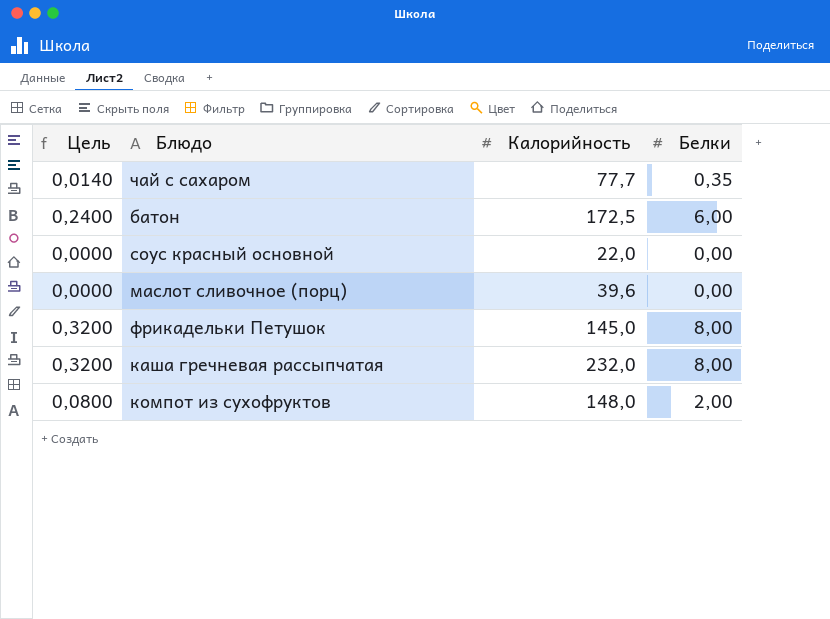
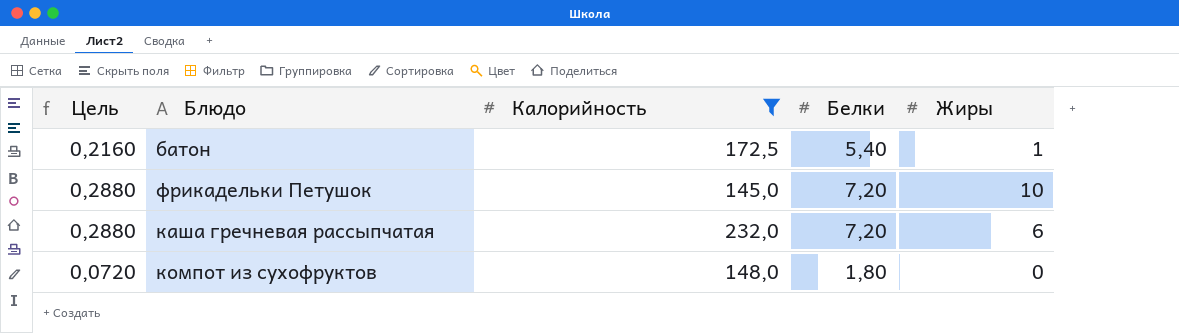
filter: none -> Калорийность >= 145,0
column Жиры | position: none -> 5
батон | Цель: 0,2400 -> 0,2160
батон | Белки: 6,00 -> 5,40
фрикадельки Петушок | Цель: 0,3200 -> 0,2880
фрикадельки Петушок | Белки: 8,00 -> 7,20
каша гречневая рассыпчатая | Цель: 0,3200 -> 0,2880
каша гречневая рассыпчатая | Белки: 8,00 -> 7,20
компот из сухофруктов | Цель: 0,0800 -> 0,0720
компот из сухофруктов | Белки: 2,00 -> 1,80

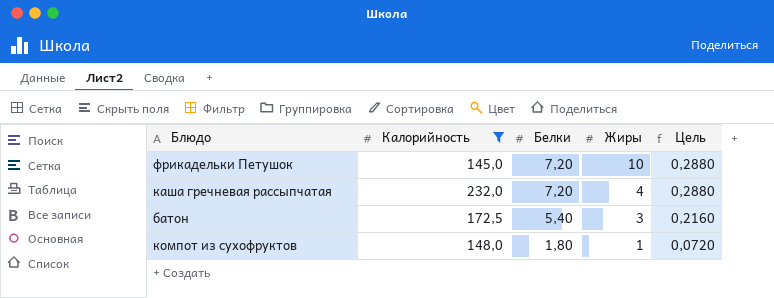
row order: none -> Белки descending
column Цель | position: 1 -> 5
каша гречневая рассыпчатая | Жиры: 6 -> 4
батон | Жиры: 1 -> 3
компот из сухофруктов | Жиры: 0 -> 1

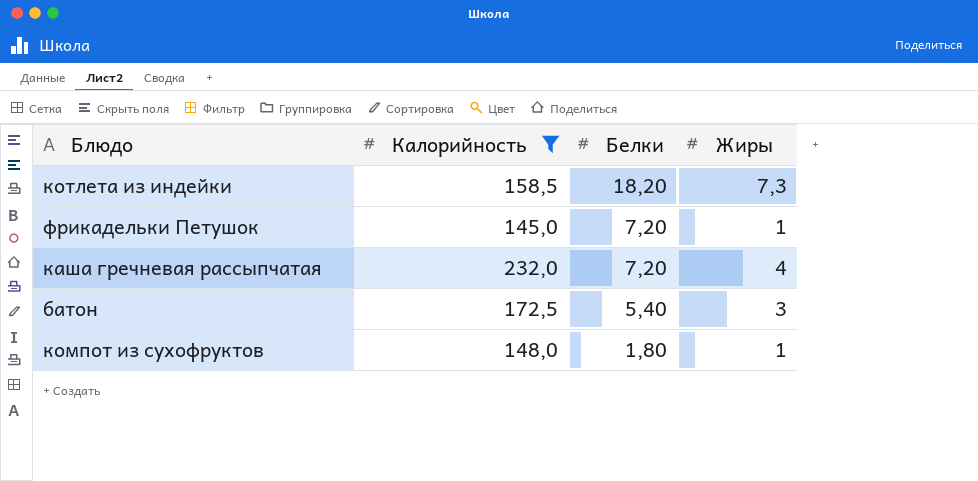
column Цель | formula: [Белки] * 0,04 -> none
row котлета из индейки: none -> 158,5 | 18,20 | 7,3
фрикадельки Петушок | Жиры: 10 -> 1

